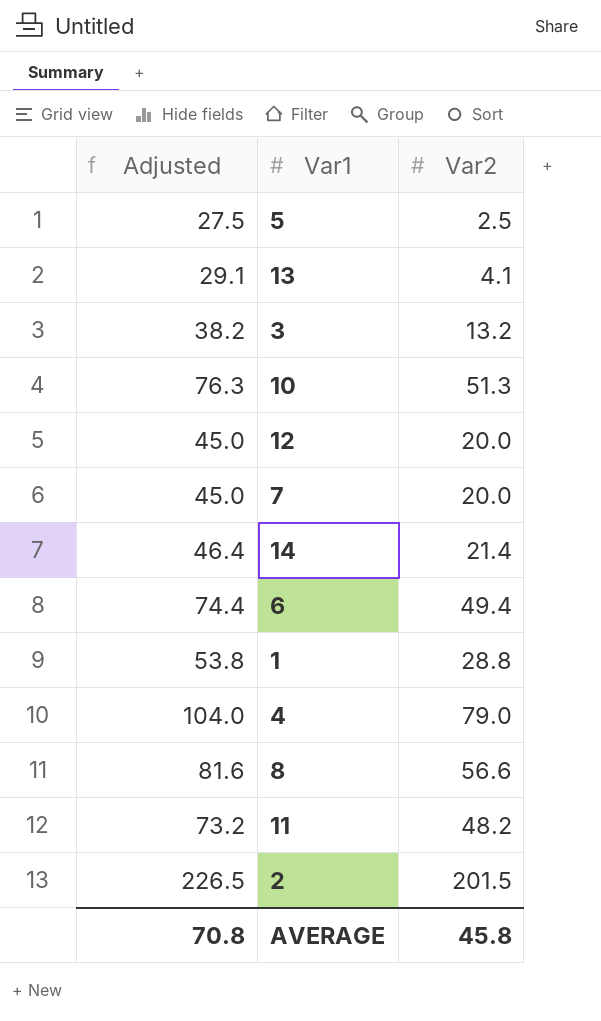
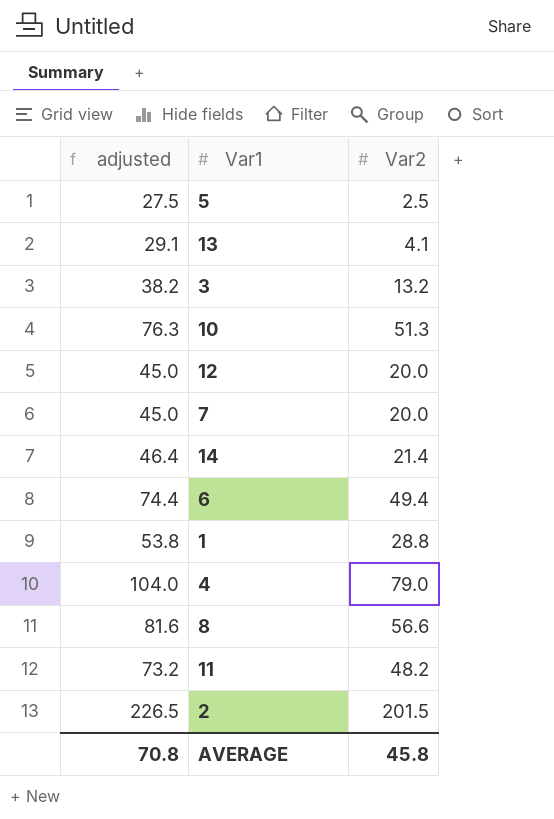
column name: Adjusted -> adjusted

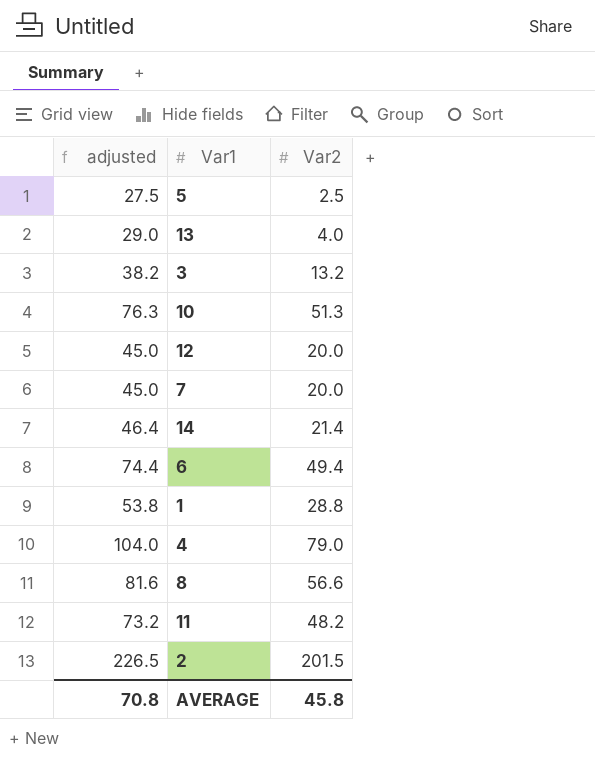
13 | adjusted: 29.1 -> 29.0
13 | Var2: 4.1 -> 4.0

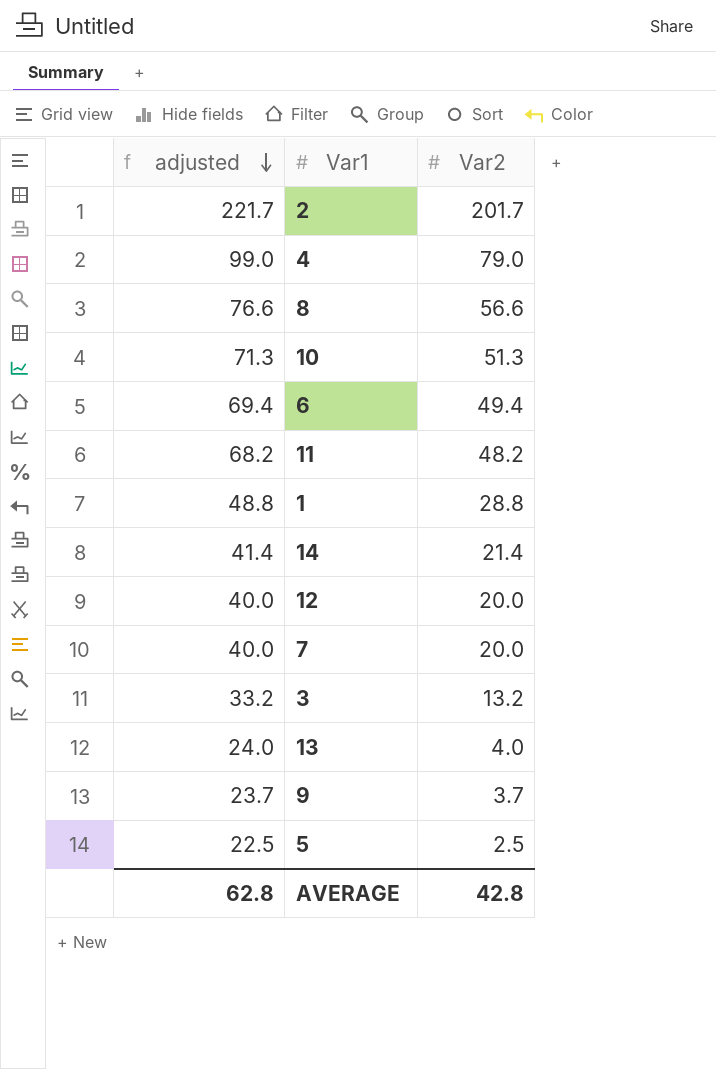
row order: none -> adjusted descending
column adjusted | formula: [Var2] + 25 -> [Var2] + 20
2 | Var2: 201.5 -> 201.7
row 9: none -> 23.7 | 3.7
AVERAGE | adjusted: 70.8 -> 62.8
AVERAGE | Var2: 45.8 -> 42.8

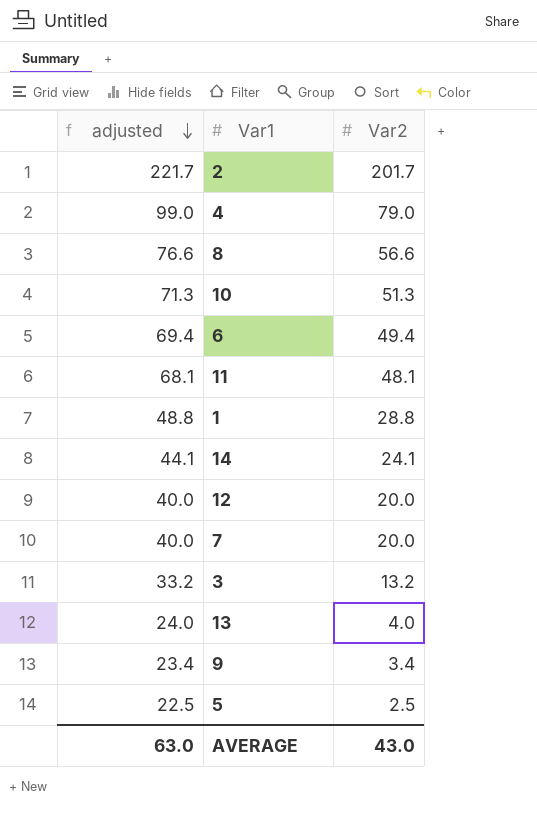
11 | adjusted: 68.2 -> 68.1
11 | Var2: 48.2 -> 48.1
14 | adjusted: 41.4 -> 44.1
14 | Var2: 21.4 -> 24.1
9 | adjusted: 23.7 -> 23.4
9 | Var2: 3.7 -> 3.4
AVERAGE | adjusted: 62.8 -> 63.0
AVERAGE | Var2: 42.8 -> 43.0

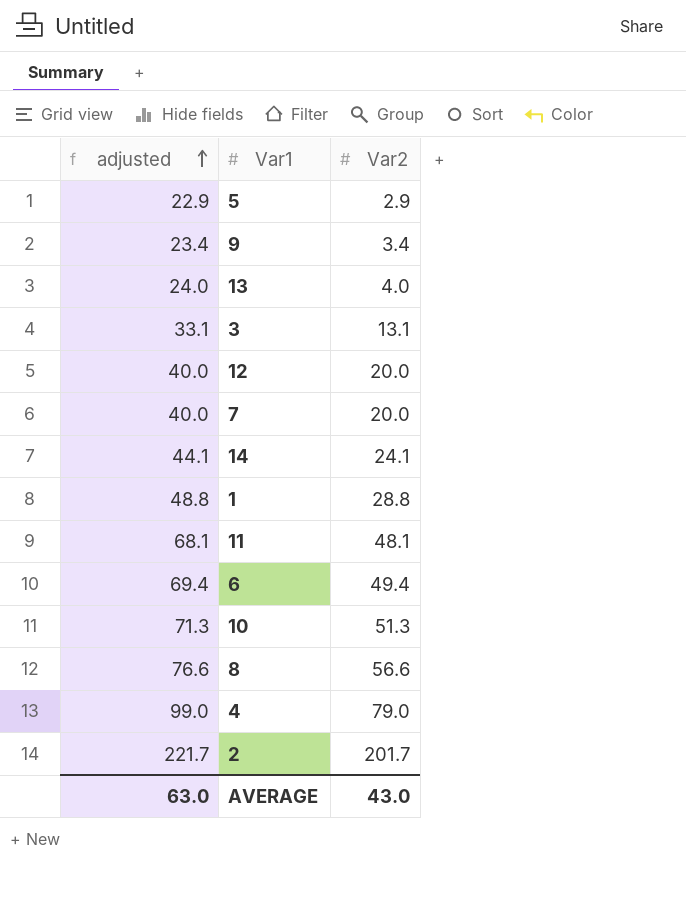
row order: adjusted descending -> adjusted ascending
5 | adjusted: 22.5 -> 22.9
5 | Var2: 2.5 -> 2.9
3 | adjusted: 33.2 -> 33.1
3 | Var2: 13.2 -> 13.1

